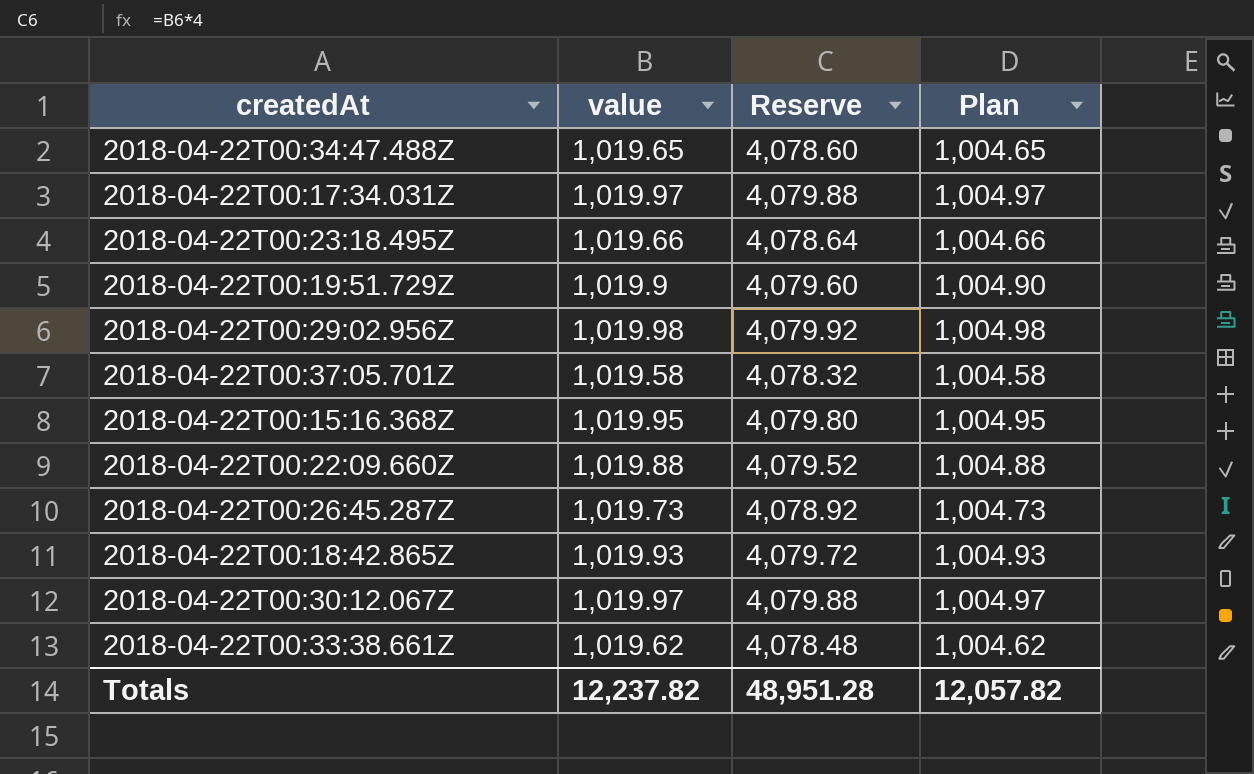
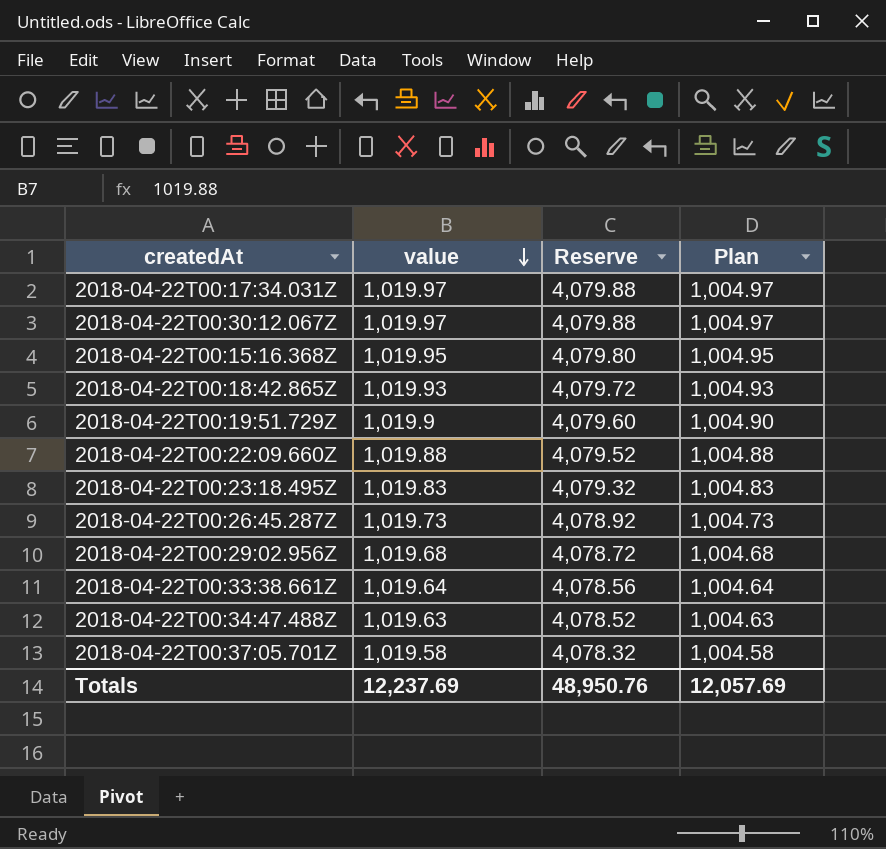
row order: none -> value descending
2018-04-22T00:23:18.495Z | value: 1,019.66 -> 1,019.83
2018-04-22T00:23:18.495Z | Reserve: 4,078.64 -> 4,079.32
2018-04-22T00:23:18.495Z | Plan: 1,004.66 -> 1,004.83
2018-04-22T00:29:02.956Z | value: 1,019.98 -> 1,019.68
2018-04-22T00:29:02.956Z | Reserve: 4,079.92 -> 4,078.72
2018-04-22T00:29:02.956Z | Plan: 1,004.98 -> 1,004.68
2018-04-22T00:33:38.661Z | value: 1,019.62 -> 1,019.64
2018-04-22T00:33:38.661Z | Reserve: 4,078.48 -> 4,078.56
2018-04-22T00:33:38.661Z | Plan: 1,004.62 -> 1,004.64
2018-04-22T00:34:47.488Z | value: 1,019.65 -> 1,019.63
2018-04-22T00:34:47.488Z | Reserve: 4,078.60 -> 4,078.52
2018-04-22T00:34:47.488Z | Plan: 1,004.65 -> 1,004.63
Totals | value: 12,237.82 -> 12,237.69
Totals | Reserve: 48,951.28 -> 48,950.76
Totals | Plan: 12,057.82 -> 12,057.69

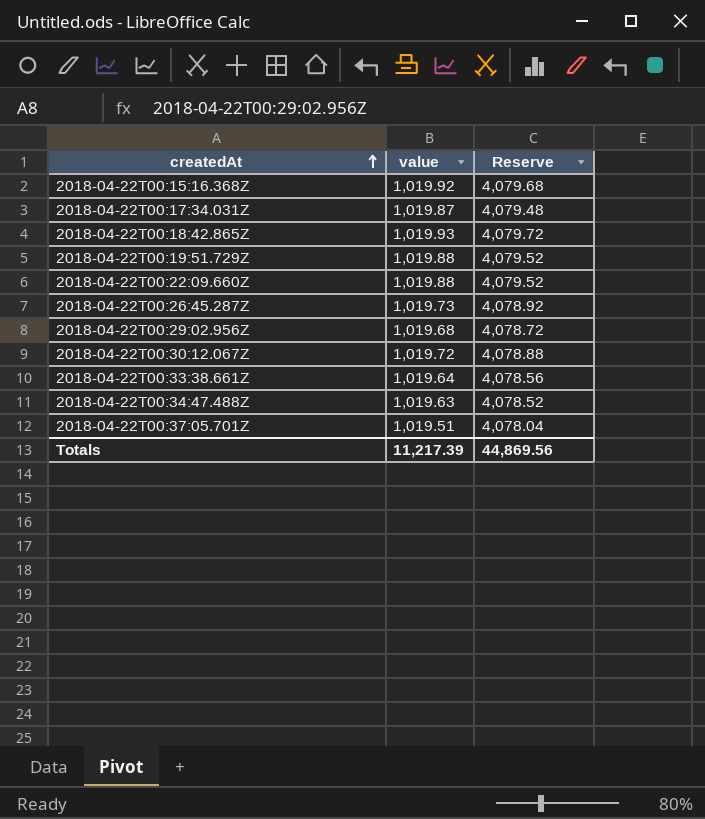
row order: value descending -> createdAt ascending
column Plan | formula: [value] - 15 -> none
row 2018-04-22T00:23:18.495Z: 1,019.83 | 4,079.32 | 1,004.83 -> none
2018-04-22T00:15:16.368Z | value: 1,019.95 -> 1,019.92
2018-04-22T00:15:16.368Z | Reserve: 4,079.80 -> 4,079.68
2018-04-22T00:17:34.031Z | value: 1,019.97 -> 1,019.87
2018-04-22T00:17:34.031Z | Reserve: 4,079.88 -> 4,079.48
2018-04-22T00:19:51.729Z | value: 1,019.9 -> 1,019.88
2018-04-22T00:19:51.729Z | Reserve: 4,079.60 -> 4,079.52
2018-04-22T00:30:12.067Z | value: 1,019.97 -> 1,019.72
2018-04-22T00:30:12.067Z | Reserve: 4,079.88 -> 4,078.88
2018-04-22T00:37:05.701Z | value: 1,019.58 -> 1,019.51
2018-04-22T00:37:05.701Z | Reserve: 4,078.32 -> 4,078.04
Totals | value: 12,237.69 -> 11,217.39
Totals | Reserve: 48,950.76 -> 44,869.56

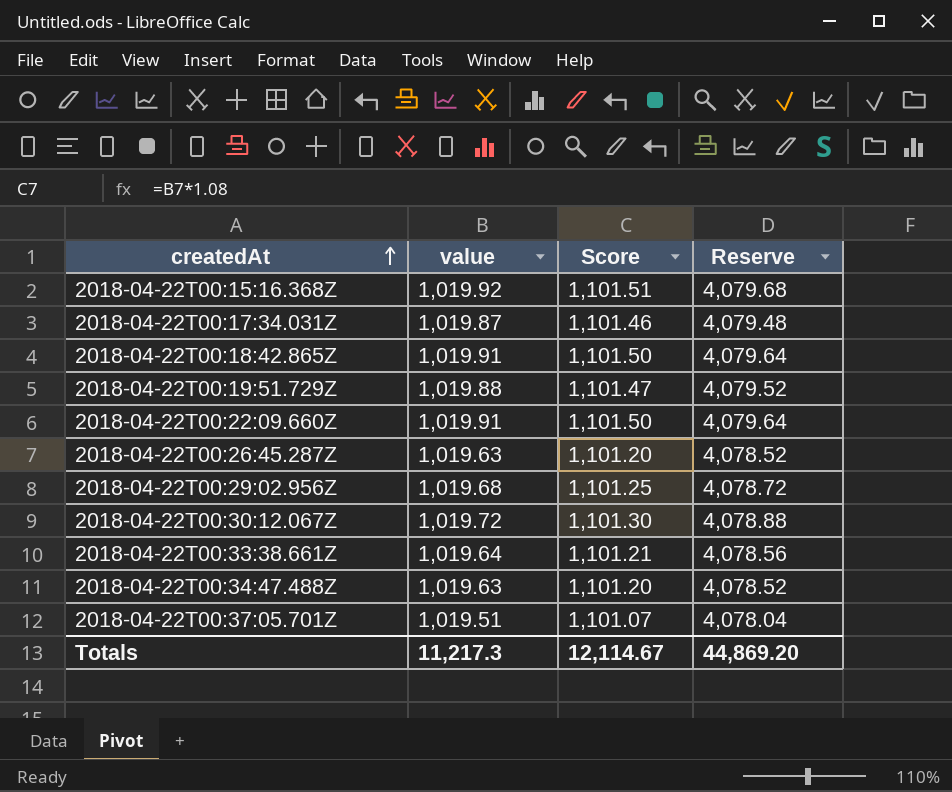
column Score | formula: none -> [value] * 1.08
2018-04-22T00:18:42.865Z | value: 1,019.93 -> 1,019.91
2018-04-22T00:18:42.865Z | Reserve: 4,079.72 -> 4,079.64
2018-04-22T00:22:09.660Z | value: 1,019.88 -> 1,019.91
2018-04-22T00:22:09.660Z | Reserve: 4,079.52 -> 4,079.64
2018-04-22T00:26:45.287Z | value: 1,019.73 -> 1,019.63
2018-04-22T00:26:45.287Z | Reserve: 4,078.92 -> 4,078.52
Totals | value: 11,217.39 -> 11,217.3
Totals | Reserve: 44,869.56 -> 44,869.20

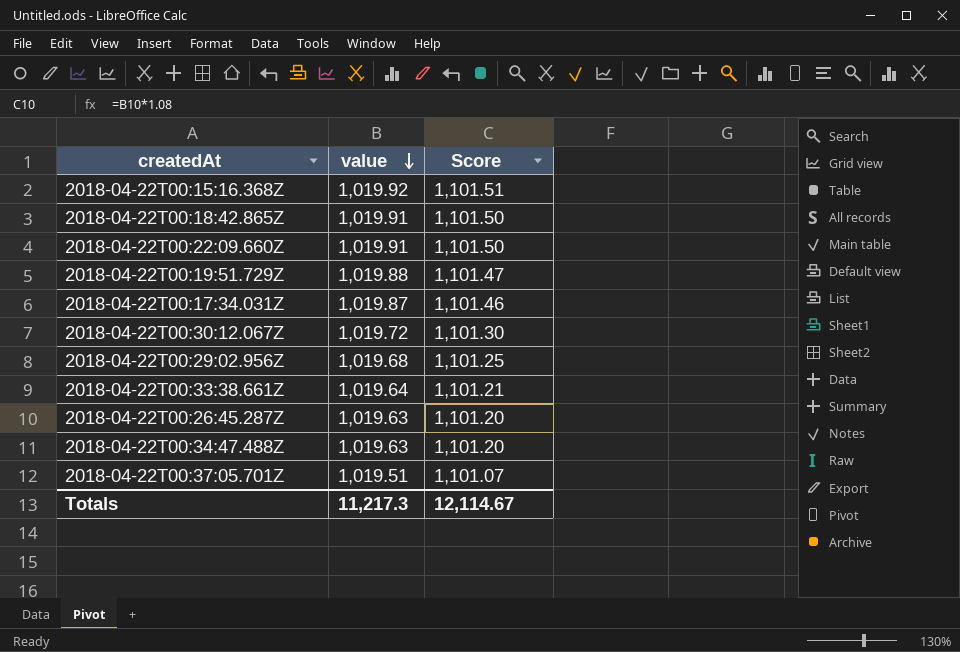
row order: createdAt ascending -> value descending
column Reserve | formula: [value] * 4 -> none

